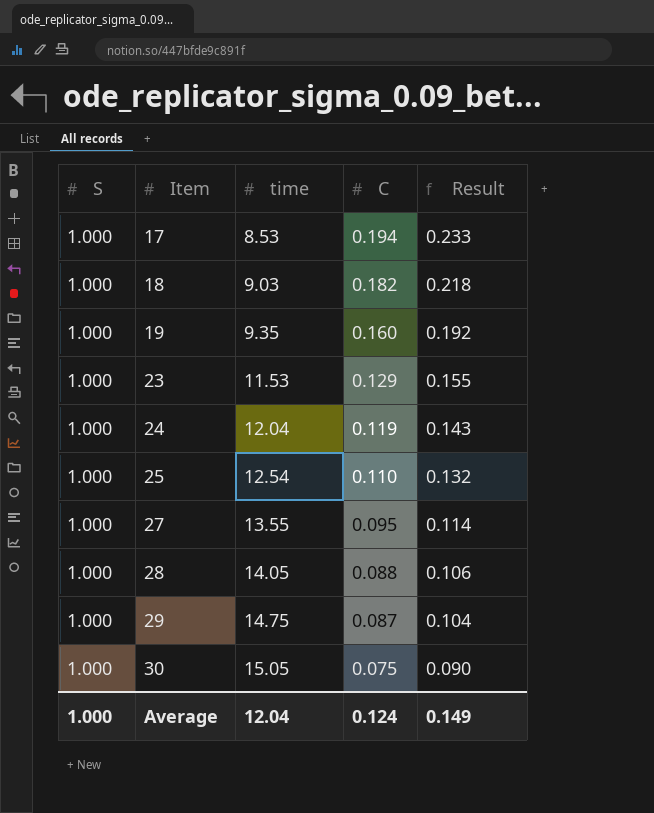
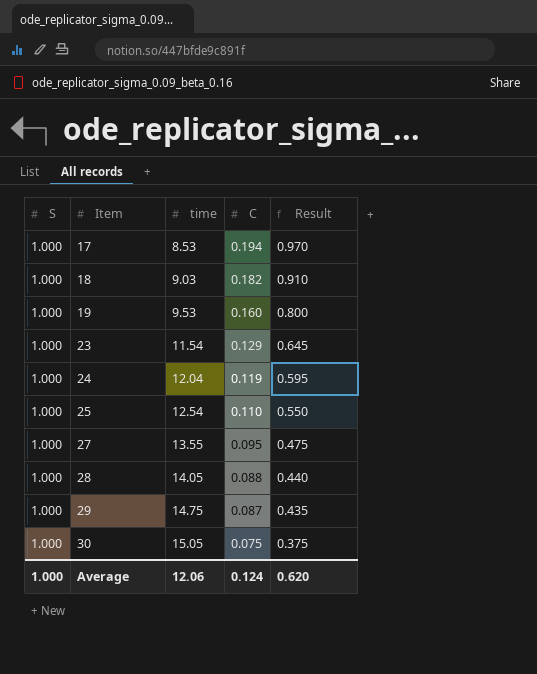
column Result | formula: [C] * 1.2 -> [C] * 5
19 | time: 9.35 -> 9.53
23 | time: 11.53 -> 11.54
Average | time: 12.04 -> 12.06
Average | Result: 0.149 -> 0.620

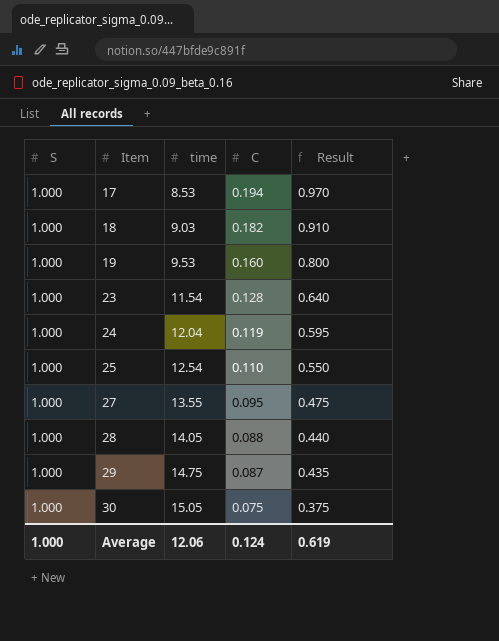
23 | C: 0.129 -> 0.128
23 | Result: 0.645 -> 0.640
Average | Result: 0.620 -> 0.619

